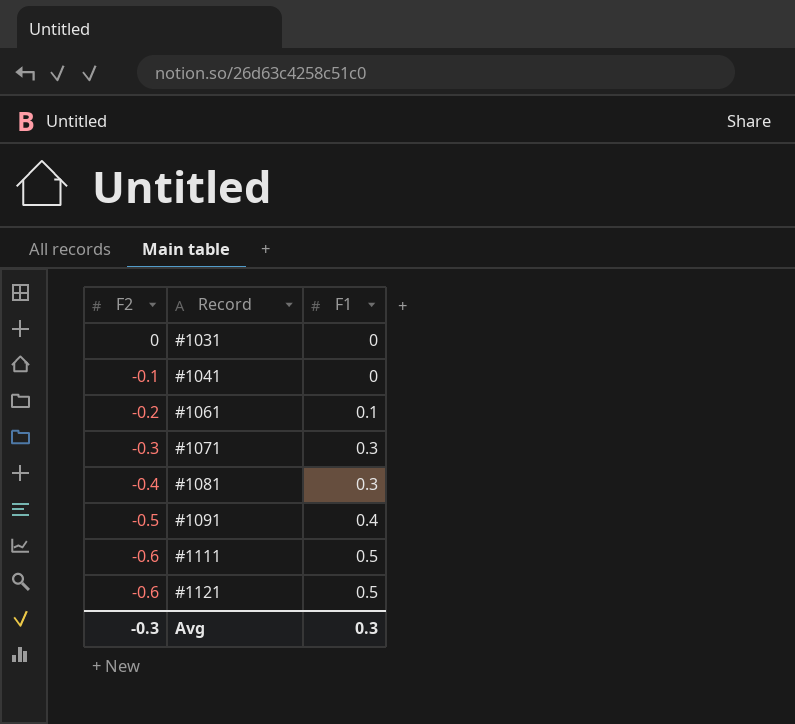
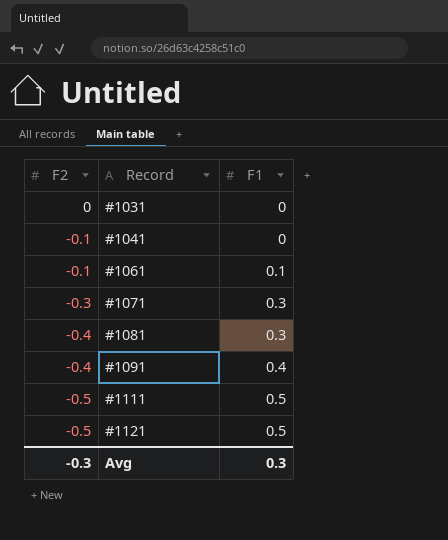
#1061 | F2: -0.2 -> -0.1
#1091 | F2: -0.5 -> -0.4
#1111 | F2: -0.6 -> -0.5
#1121 | F2: -0.6 -> -0.5

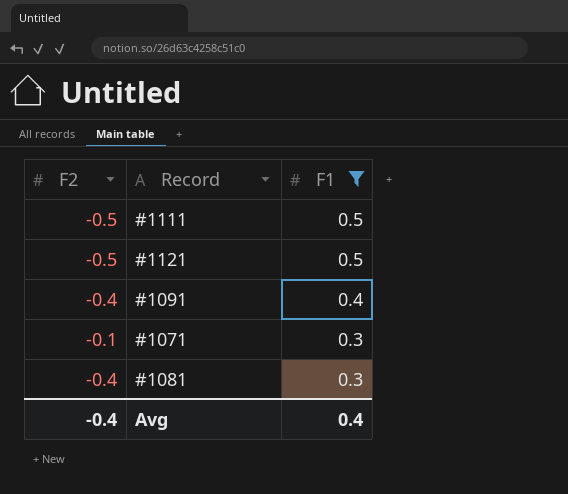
filter: none -> F1 >= 0.3
row order: F2 descending -> F1 descending
#1071 | F2: -0.3 -> -0.1
Avg | F2: -0.3 -> -0.4
Avg | F1: 0.3 -> 0.4

